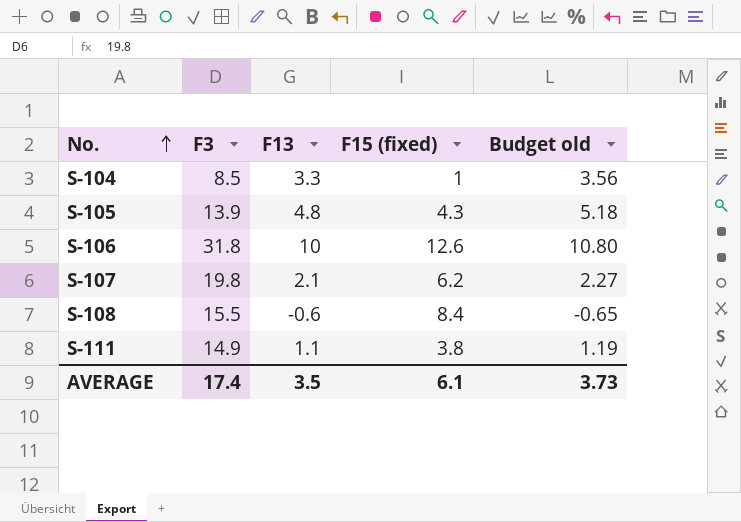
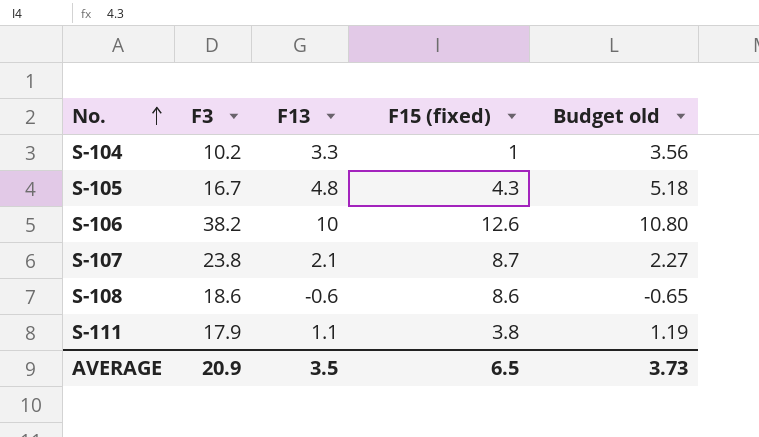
S-104 | F3: 8.5 -> 10.2
S-105 | F3: 13.9 -> 16.7
S-106 | F3: 31.8 -> 38.2
S-107 | F3: 19.8 -> 23.8
S-107 | F15 (fixed): 6.2 -> 8.7
S-108 | F3: 15.5 -> 18.6
S-108 | F15 (fixed): 8.4 -> 8.6
S-111 | F3: 14.9 -> 17.9
AVERAGE | F3: 17.4 -> 20.9
AVERAGE | F15 (fixed): 6.1 -> 6.5

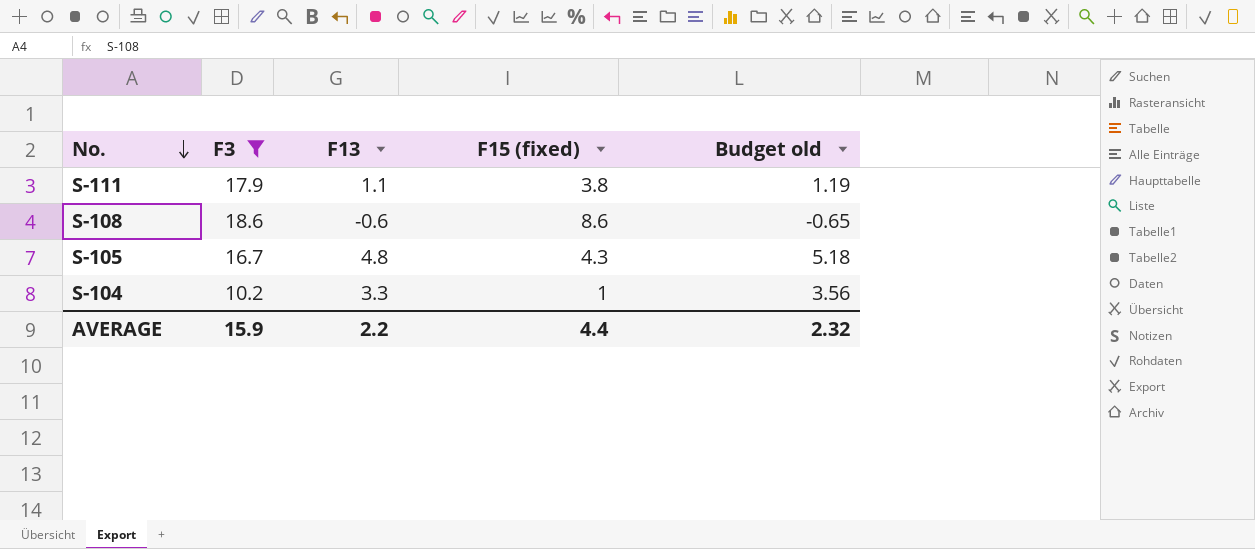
filter: none -> F3 <= 18.6
row order: No. ascending -> No. descending
AVERAGE | F3: 20.9 -> 15.9
AVERAGE | F13: 3.5 -> 2.2
AVERAGE | F15 (fixed): 6.5 -> 4.4
AVERAGE | Budget old: 3.73 -> 2.32

